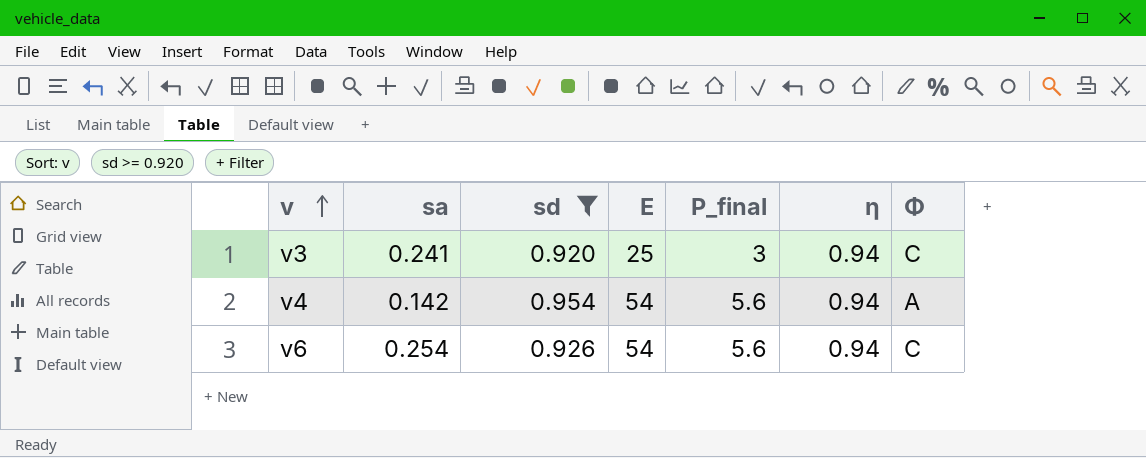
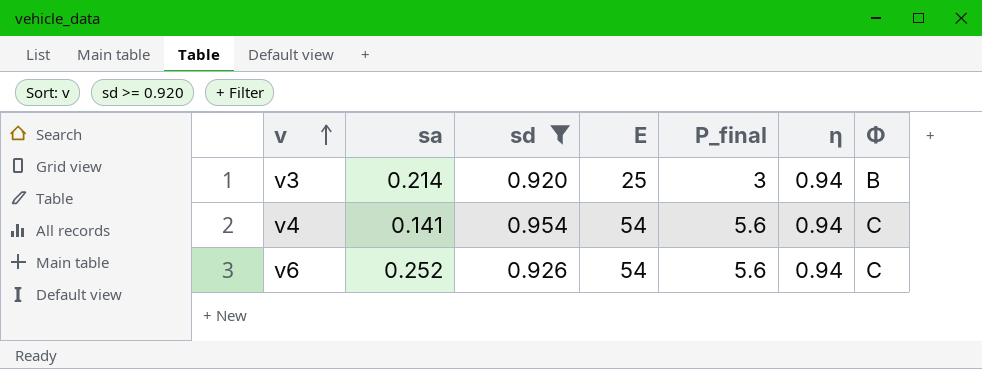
v3 | sa: 0.241 -> 0.214
v3 | Φ: C -> B
v4 | sa: 0.142 -> 0.141
v4 | Φ: A -> C
v6 | sa: 0.254 -> 0.252

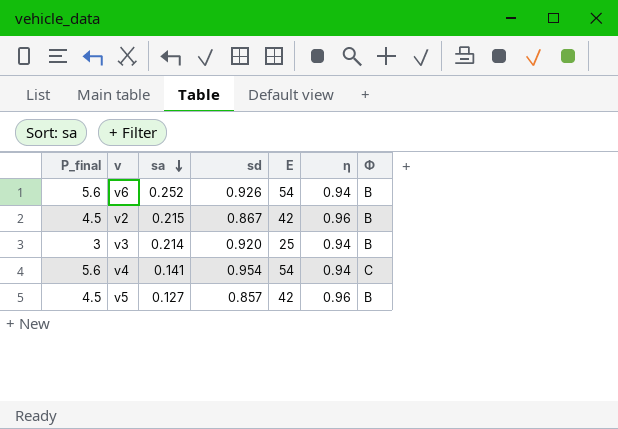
filter: sd >= 0.920 -> none
row order: v ascending -> sa descending
column P_final | position: 5 -> 1
v6 | Φ: C -> B

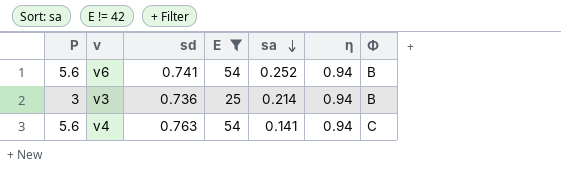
filter: none -> E != 42
column name: P_final -> P
column sa | position: 3 -> 5
v6 | sd: 0.926 -> 0.741
v3 | sd: 0.920 -> 0.736
v4 | sd: 0.954 -> 0.763

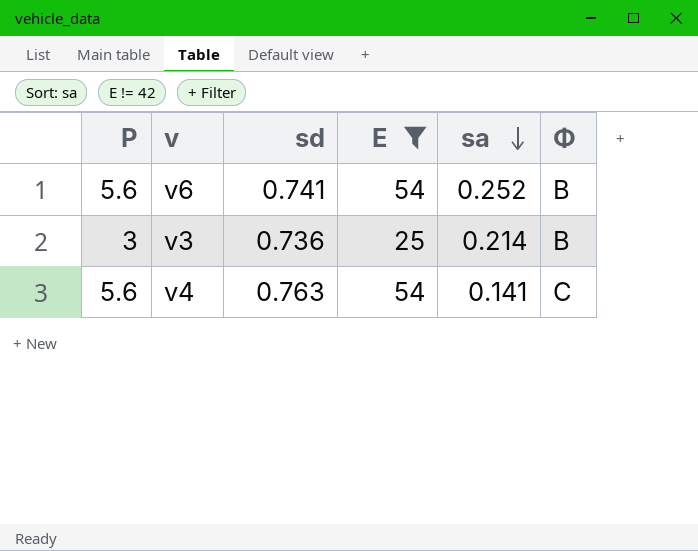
column η | position: 6 -> none

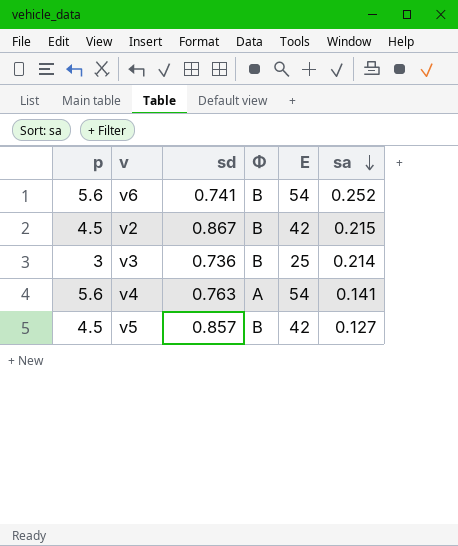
filter: E != 42 -> none
column name: P -> p
column Φ | position: 6 -> 4
v4 | Φ: C -> A

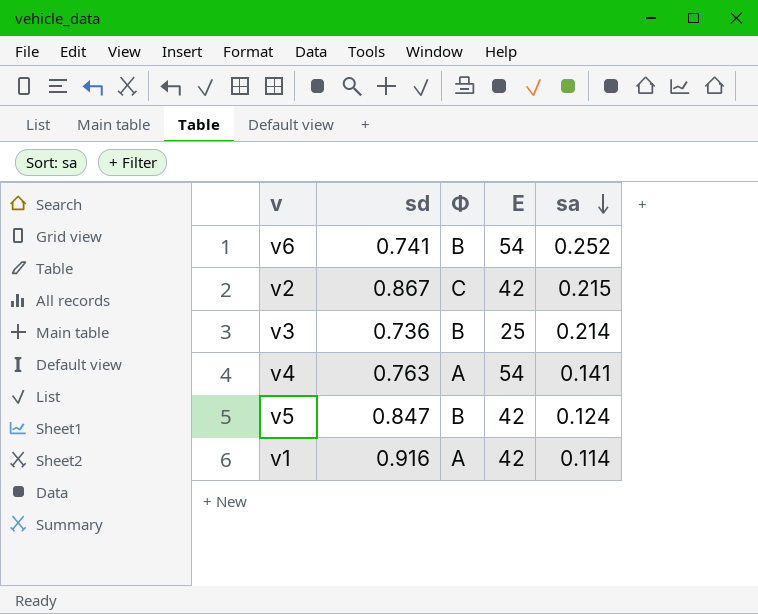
column p | position: 1 -> none
v2 | Φ: B -> C
v5 | sd: 0.857 -> 0.847
v5 | sa: 0.127 -> 0.124
row v1: none -> 0.916 | A | 42 | 0.114

